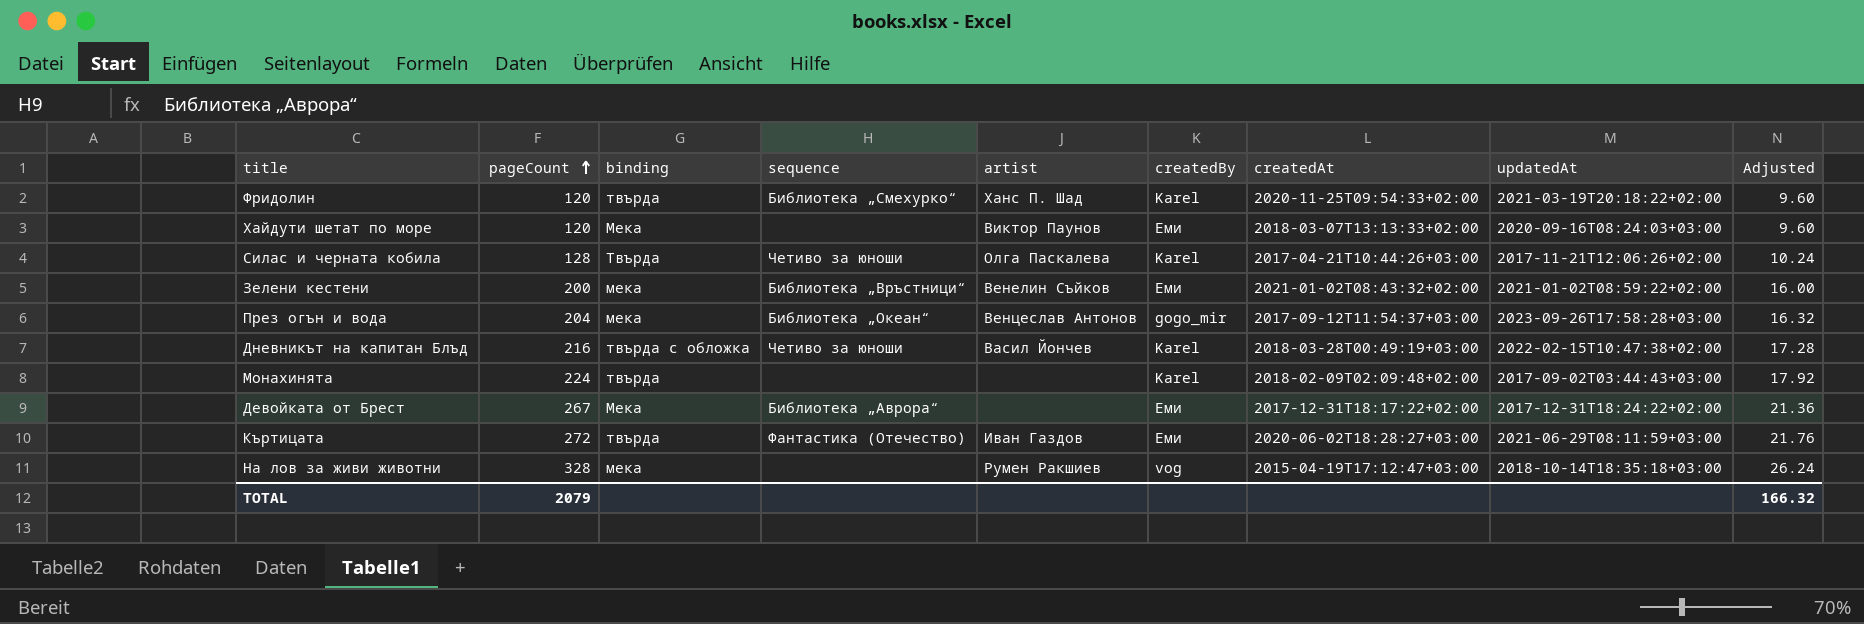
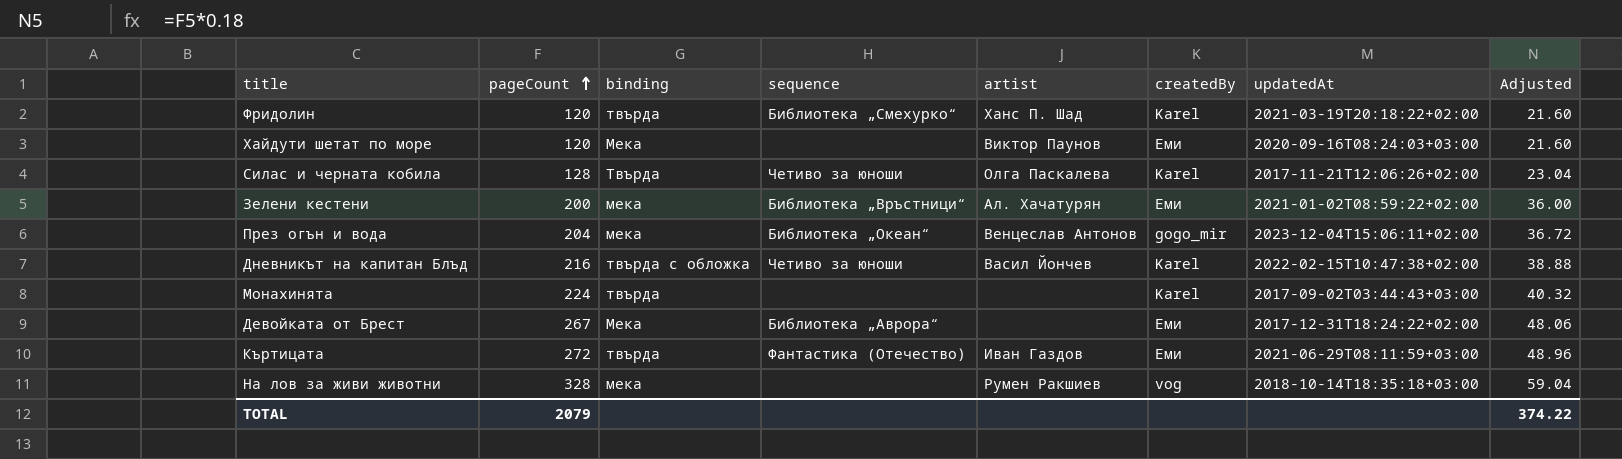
column createdAt | position: 7 -> none
column Adjusted | formula: [pageCount] * 0.08 -> [pageCount] * 0.18
Зелени кестени | artist: Венелин Съйков -> Ал. Хачатурян
През огън и вода | updatedAt: 2023-09-26T17:58:28+03:00 -> 2023-12-04T15:06:11+02:00
TOTAL | Adjusted: 166.32 -> 374.22

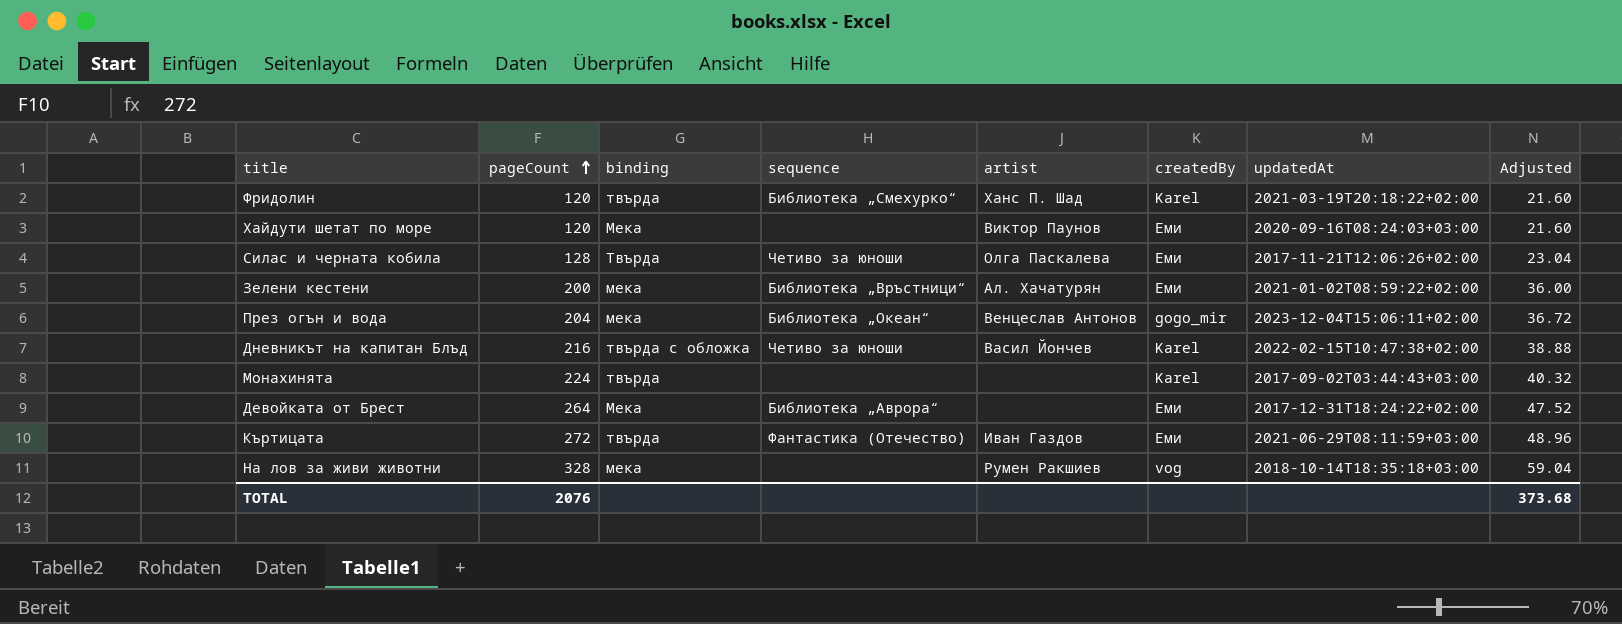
Силас и черната кобила | createdBy: Karel -> Еми
Девойката от Брест | pageCount: 267 -> 264
Девойката от Брест | Adjusted: 48.06 -> 47.52
TOTAL | pageCount: 2079 -> 2076
TOTAL | Adjusted: 374.22 -> 373.68

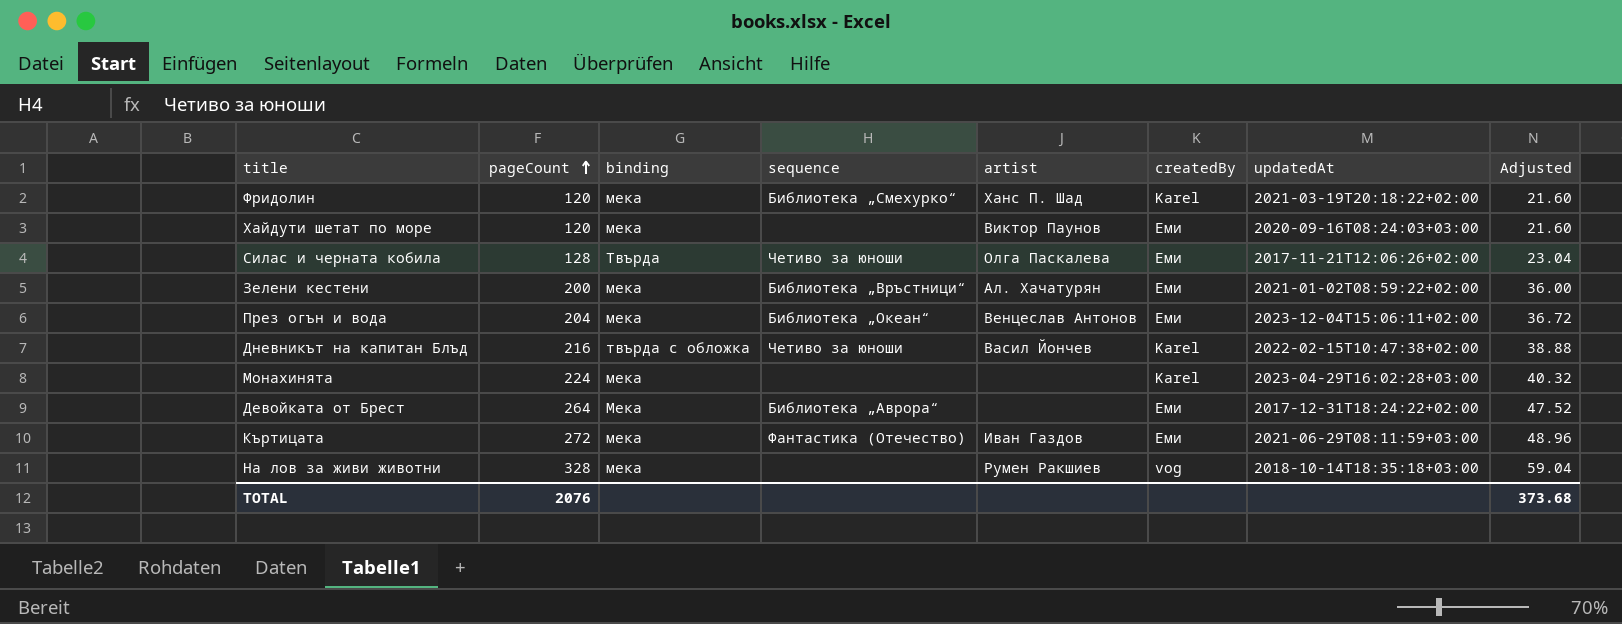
Фридолин | binding: твърда -> мека
Хайдути шетат по море | binding: Мека -> мека
През огън и вода | createdBy: gogo_mir -> Еми
Монахинята | binding: твърда -> мека
Монахинята | updatedAt: 2017-09-02T03:44:43+03:00 -> 2023-04-29T16:02:28+03:00
Къртицата | binding: твърда -> мека

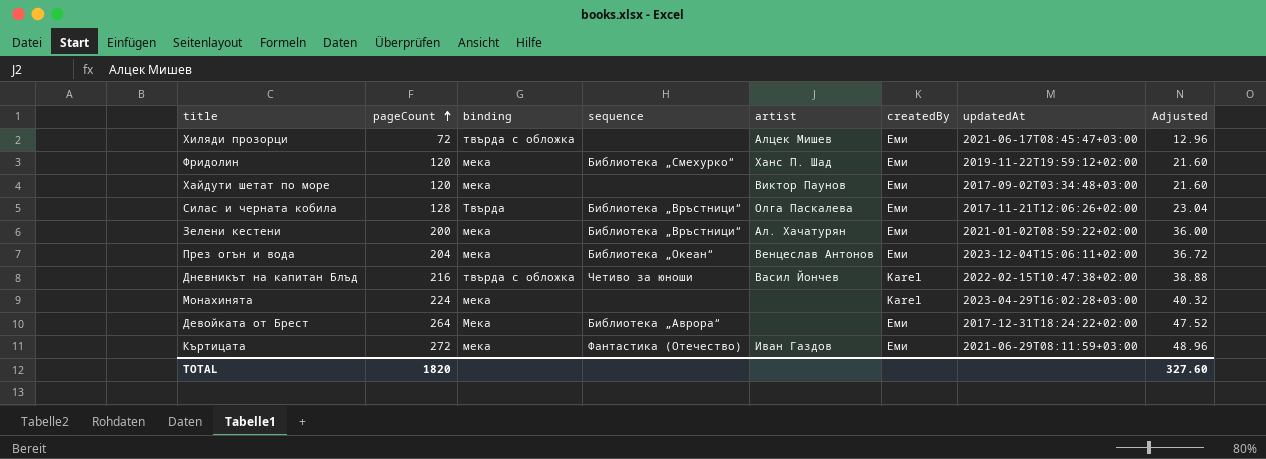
row На лов за живи животни: 328 | мека | none | Румен Ракшиев | vog | 2018-10-14T18:35:18+03:00 | 59.04 -> none
row Хиляди прозорци: none -> 72 | твърда с обложка | none | Алцек Мишев | Еми | 2021-06-17T08:45:47+03:00 | 12.96
Фридолин | createdBy: Karel -> Еми
Фридолин | updatedAt: 2021-03-19T20:18:22+02:00 -> 2019-11-22T19:59:12+02:00
Хайдути шетат по море | updatedAt: 2020-09-16T08:24:03+03:00 -> 2017-09-02T03:34:48+03:00
Силас и черната кобила | sequence: Четиво за юноши -> Библиотека „Връстници“
TOTAL | pageCount: 2076 -> 1820
TOTAL | Adjusted: 373.68 -> 327.60

